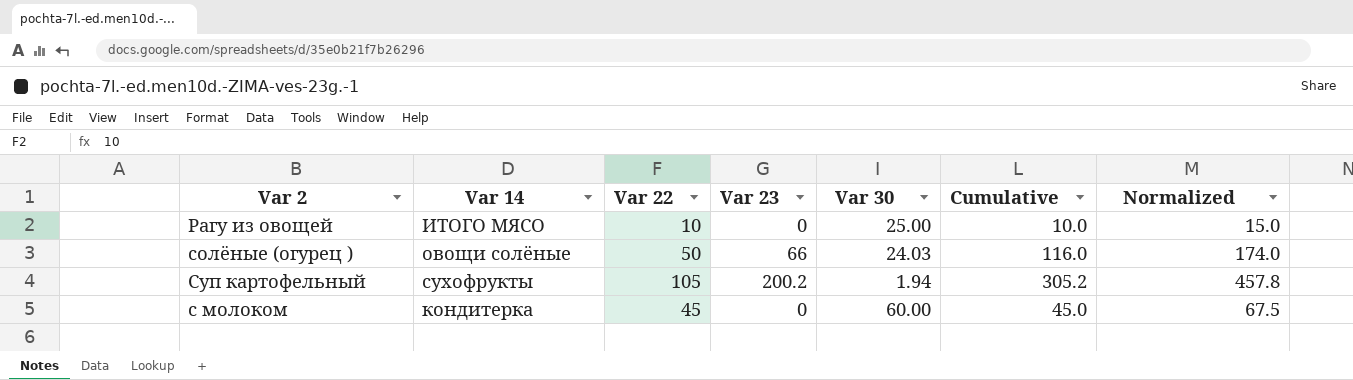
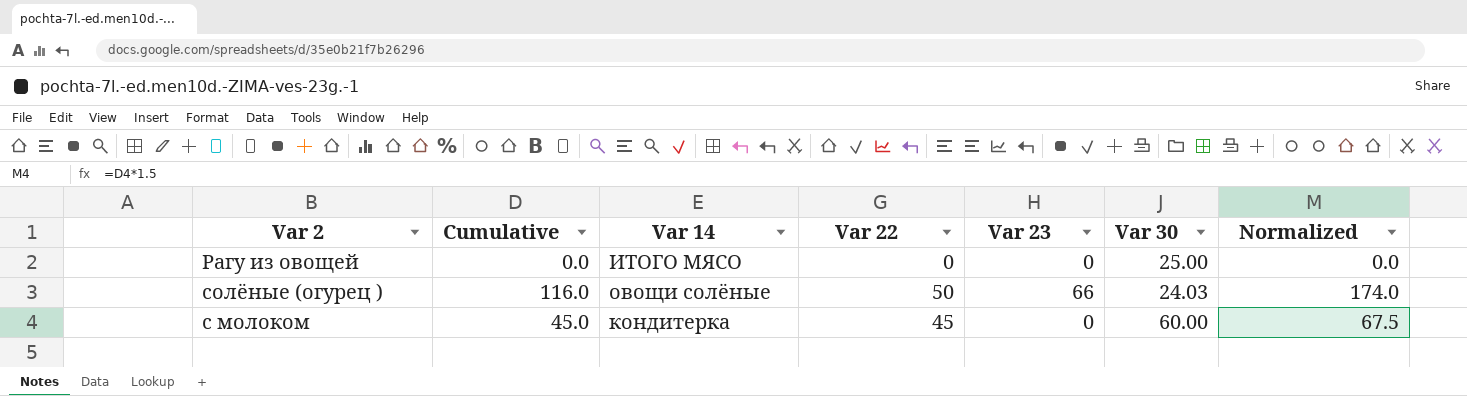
column Cumulative | position: 6 -> 2
row Суп картофельный: сухофрукты | 105 | 200.2 | 1.94 | 305.2 | 457.8 -> none
Рагу из овощей | Cumulative: 10.0 -> 0.0
Рагу из овощей | Var 22: 10 -> 0
Рагу из овощей | Normalized: 15.0 -> 0.0

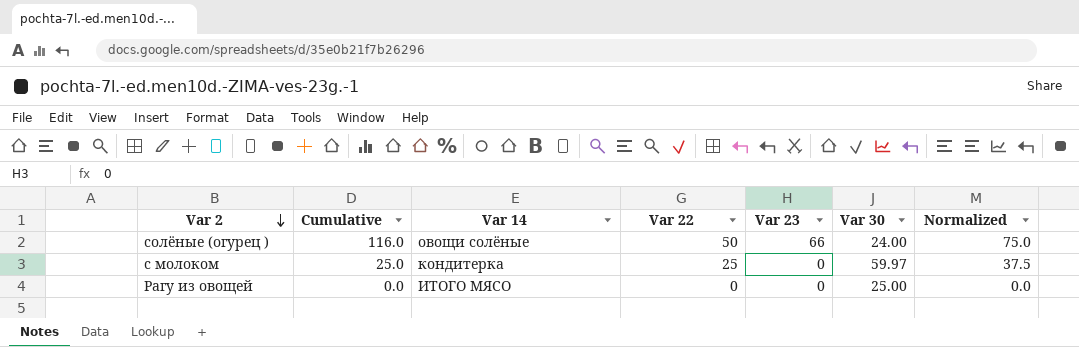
row order: none -> Var 2 descending
column Normalized | formula: [Cumulative] * 1.5 -> [Var 22] * 1.5
солёные (огурец ) | Var 30: 24.03 -> 24.00
с молоком | Cumulative: 45.0 -> 25.0
с молоком | Var 22: 45 -> 25
с молоком | Var 30: 60.00 -> 59.97

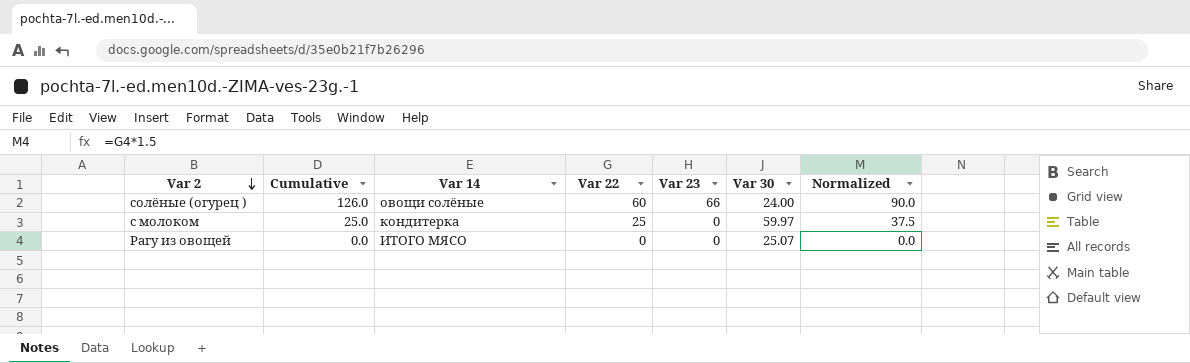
солёные (огурец ) | Cumulative: 116.0 -> 126.0
солёные (огурец ) | Var 22: 50 -> 60
солёные (огурец ) | Normalized: 75.0 -> 90.0
Рагу из овощей | Var 30: 25.00 -> 25.07

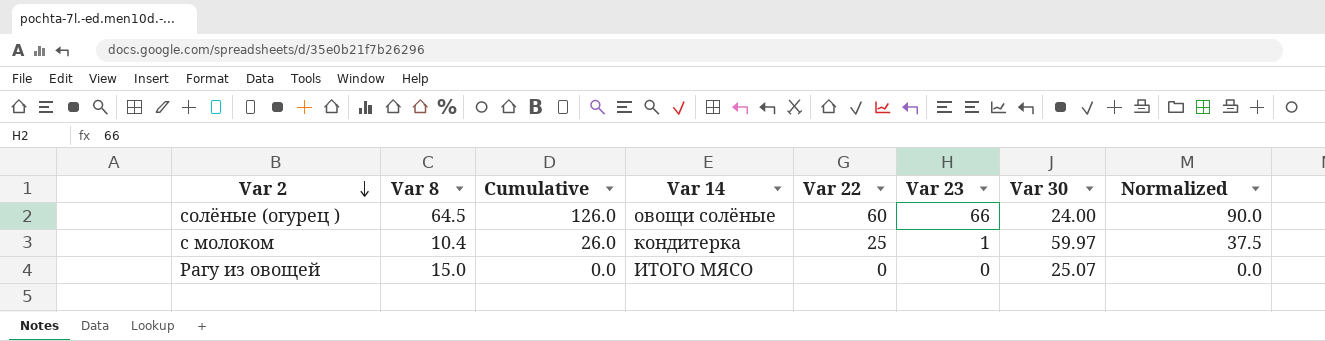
column Var 8 | position: none -> 2
с молоком | Cumulative: 25.0 -> 26.0
с молоком | Var 23: 0 -> 1

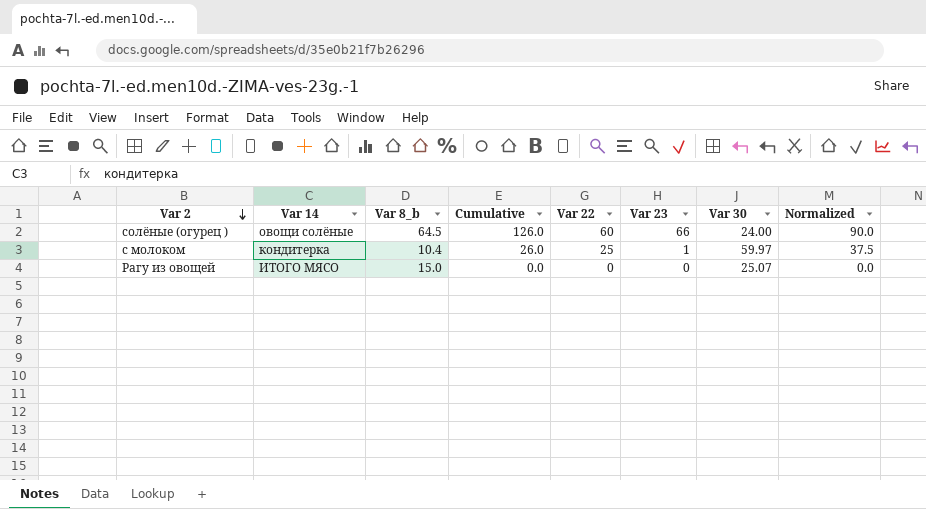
column Var 14 | position: 4 -> 2
column name: Var 8 -> Var 8_b

